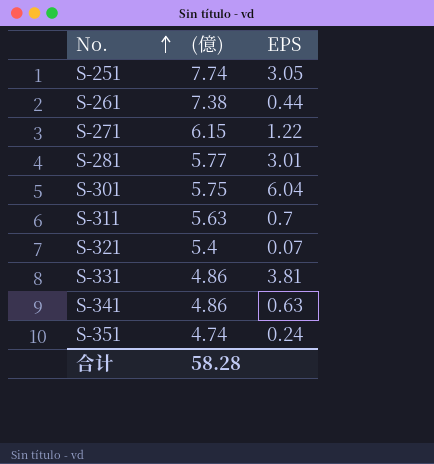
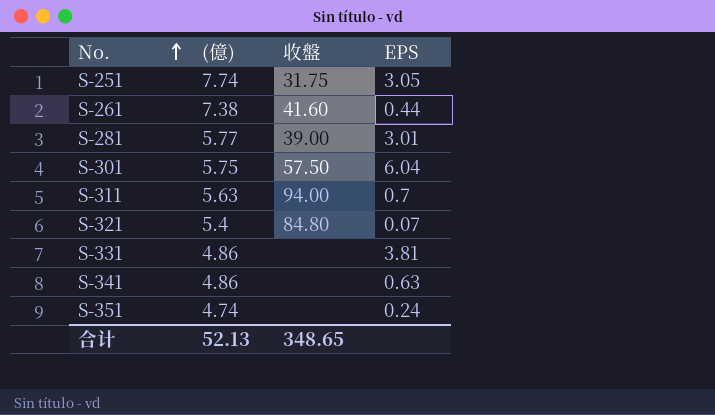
column 收盤 | position: none -> 3
row S-271: 6.15 | 1.22 -> none
合计 | (億): 58.28 -> 52.13

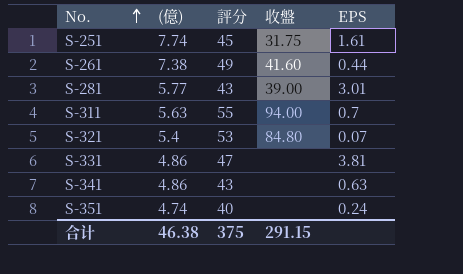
column 評分 | position: none -> 3
row S-301: 5.75 | 57.50 | 6.04 -> none
S-251 | EPS: 3.05 -> 1.61
合计 | (億): 52.13 -> 46.38
合计 | 收盤: 348.65 -> 291.15

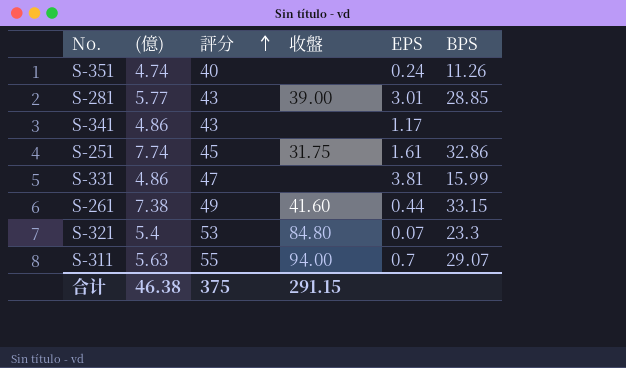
row order: No. ascending -> 評分 ascending
column BPS | position: none -> 6
S-341 | EPS: 0.63 -> 1.17

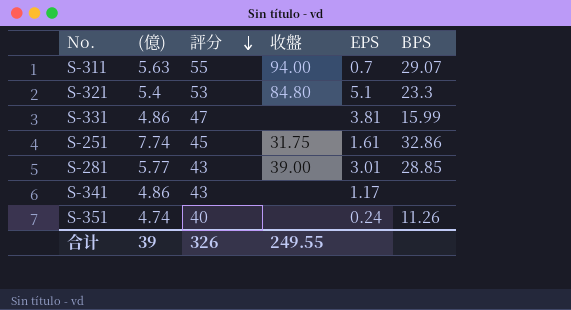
row order: 評分 ascending -> 評分 descending
row S-261: 7.38 | 49 | 41.60 | 0.44 | 33.15 -> none
S-321 | EPS: 0.07 -> 5.1
合计 | (億): 46.38 -> 39
合计 | 評分: 375 -> 326
合计 | 收盤: 291.15 -> 249.55

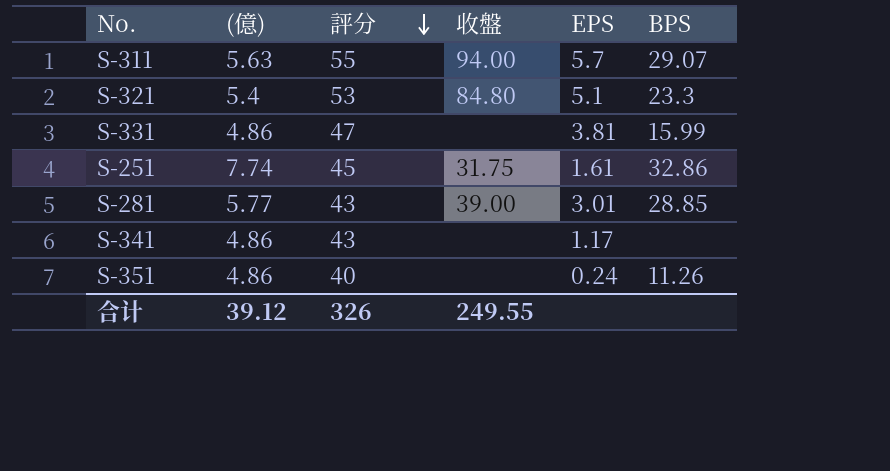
S-311 | EPS: 0.7 -> 5.7
S-351 | (億): 4.74 -> 4.86
合计 | (億): 39 -> 39.12

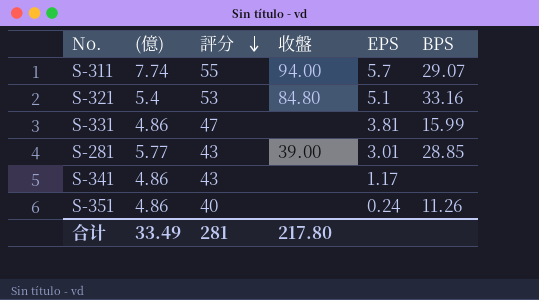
row S-251: 7.74 | 45 | 31.75 | 1.61 | 32.86 -> none
S-311 | (億): 5.63 -> 7.74
S-321 | BPS: 23.3 -> 33.16
合计 | (億): 39.12 -> 33.49
合计 | 評分: 326 -> 281
合计 | 收盤: 249.55 -> 217.80

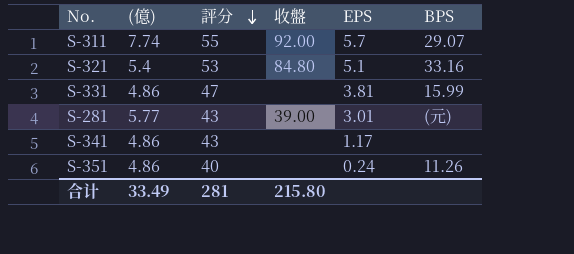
S-311 | 收盤: 94.00 -> 92.00
S-281 | BPS: 28.85 -> (元)
合计 | 收盤: 217.80 -> 215.80

